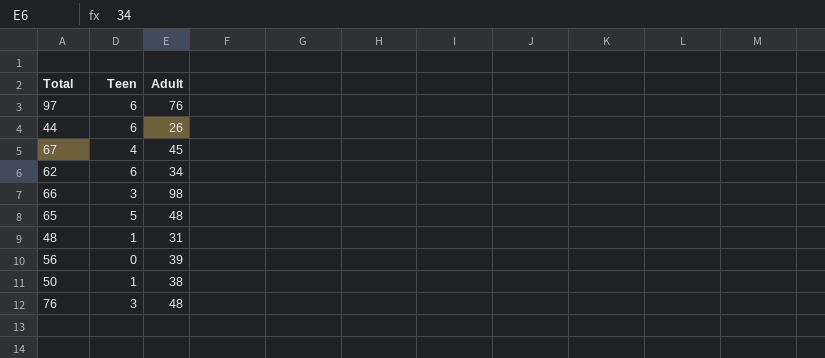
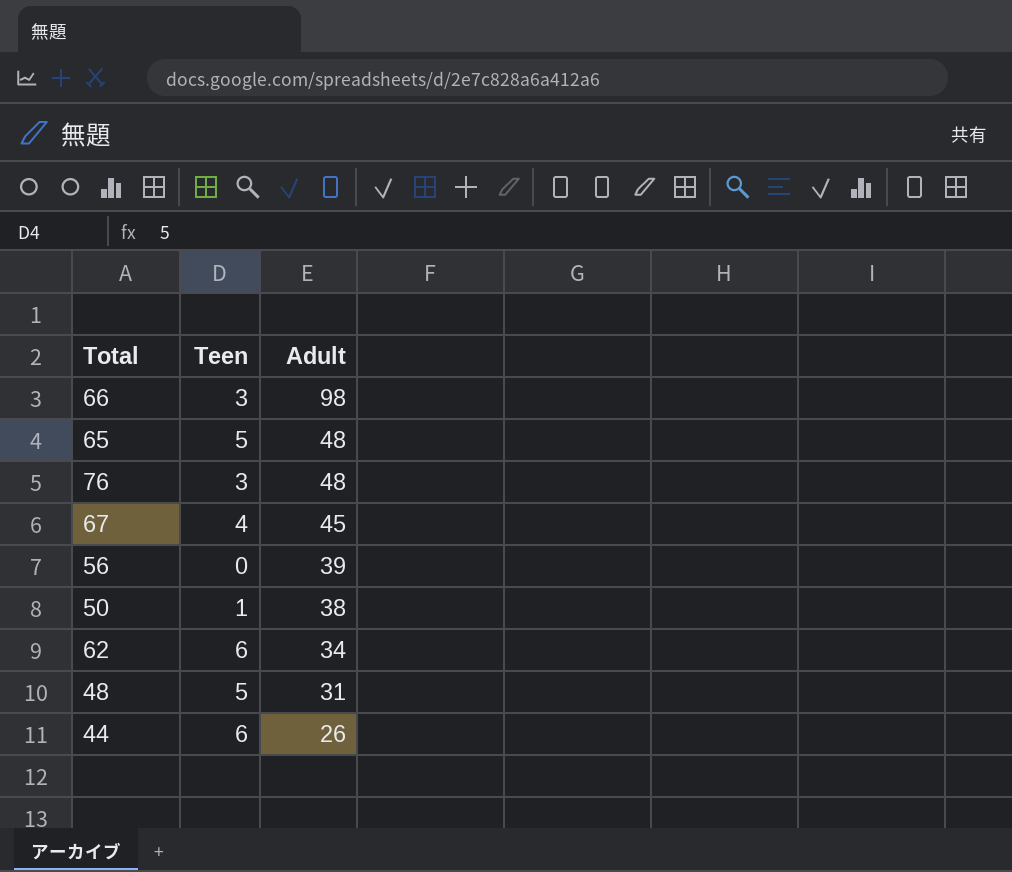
row order: none -> Adult descending
row 97: 6 | 76 -> none
48 | Teen: 1 -> 5

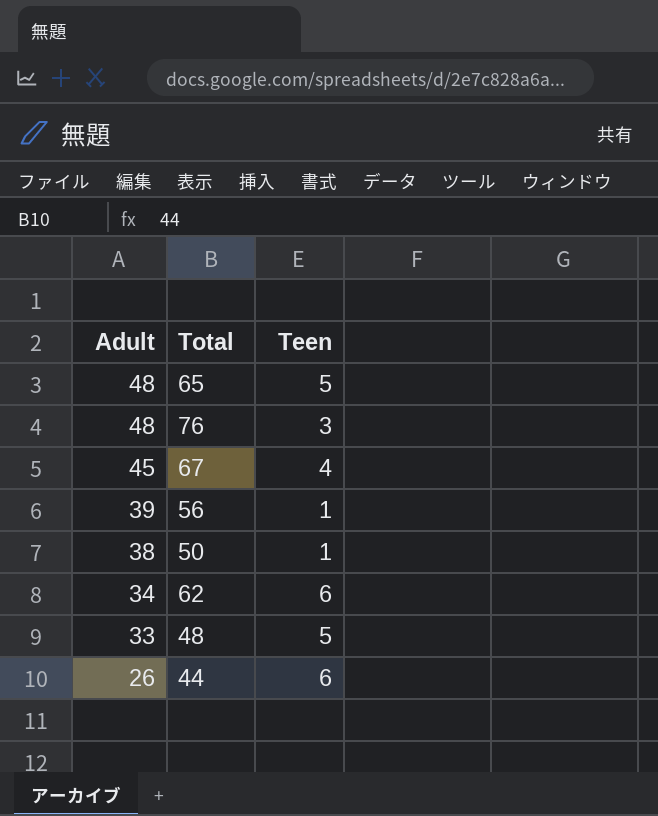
column Adult | position: 3 -> 1
row 66: 3 | 98 -> none
56 | Teen: 0 -> 1
48 | Adult: 31 -> 33

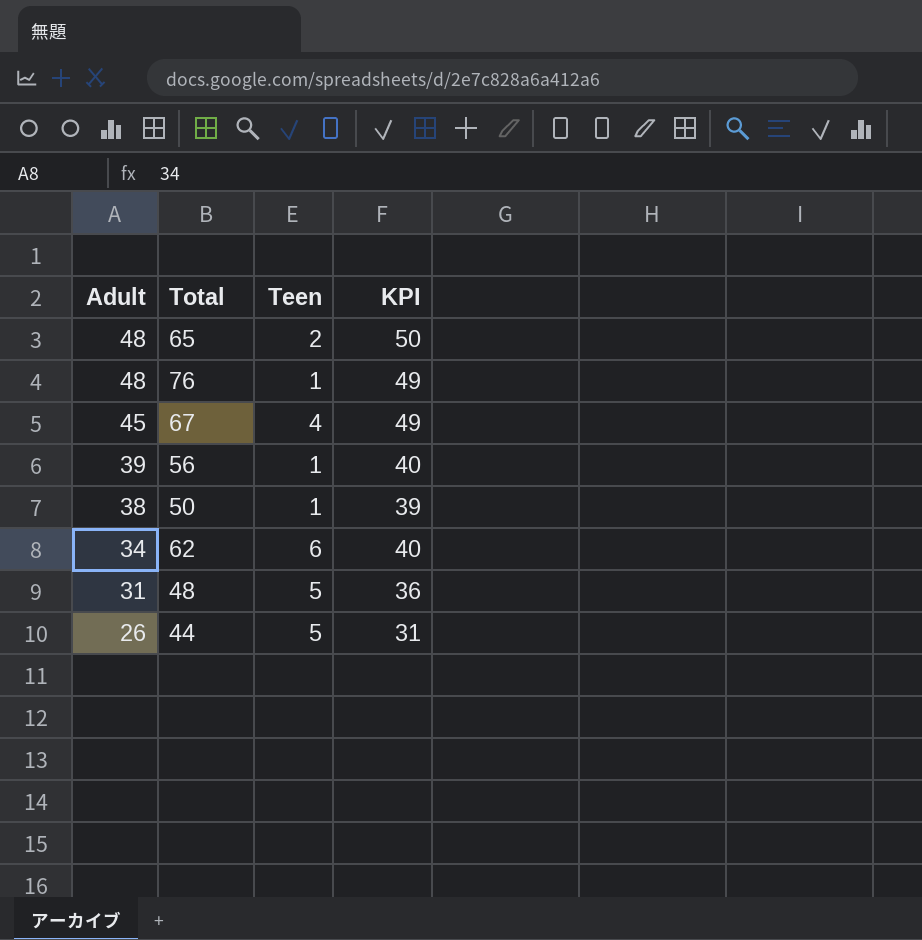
column KPI | formula: none -> [Adult] + [Teen]
65 | Teen: 5 -> 2
76 | Teen: 3 -> 1
48 | Adult: 33 -> 31
44 | Teen: 6 -> 5

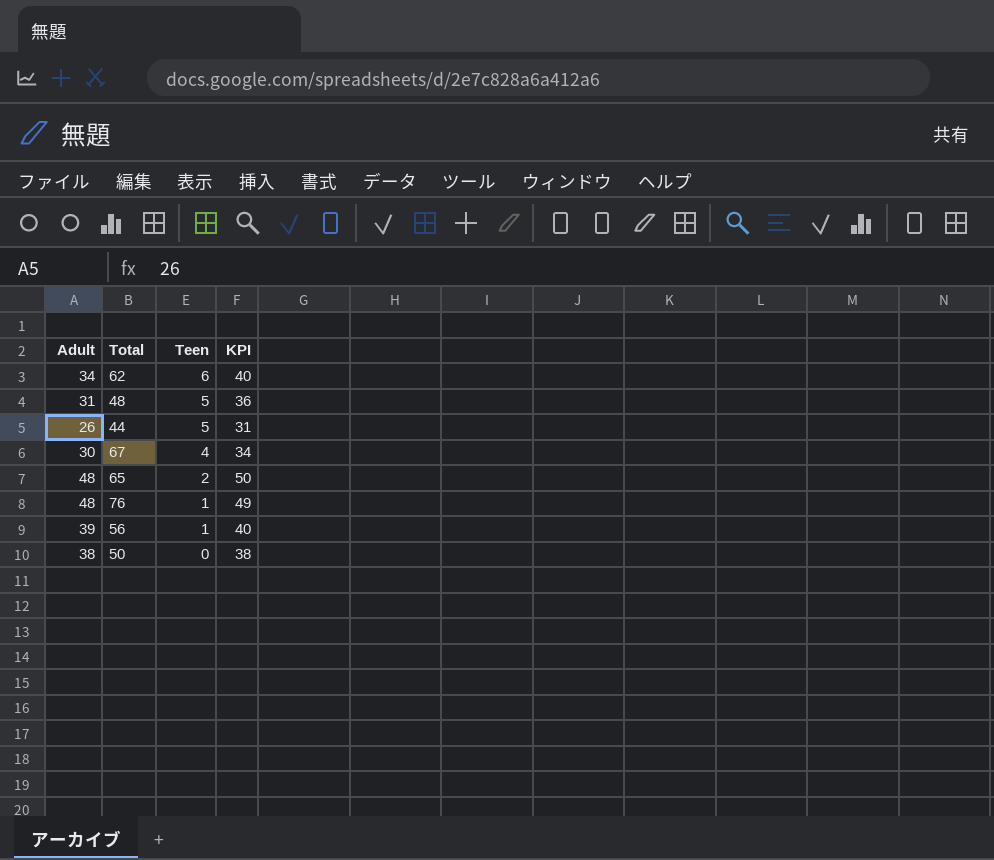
row order: Adult descending -> Teen descending
67 | Adult: 45 -> 30
67 | KPI: 49 -> 34
50 | Teen: 1 -> 0
50 | KPI: 39 -> 38

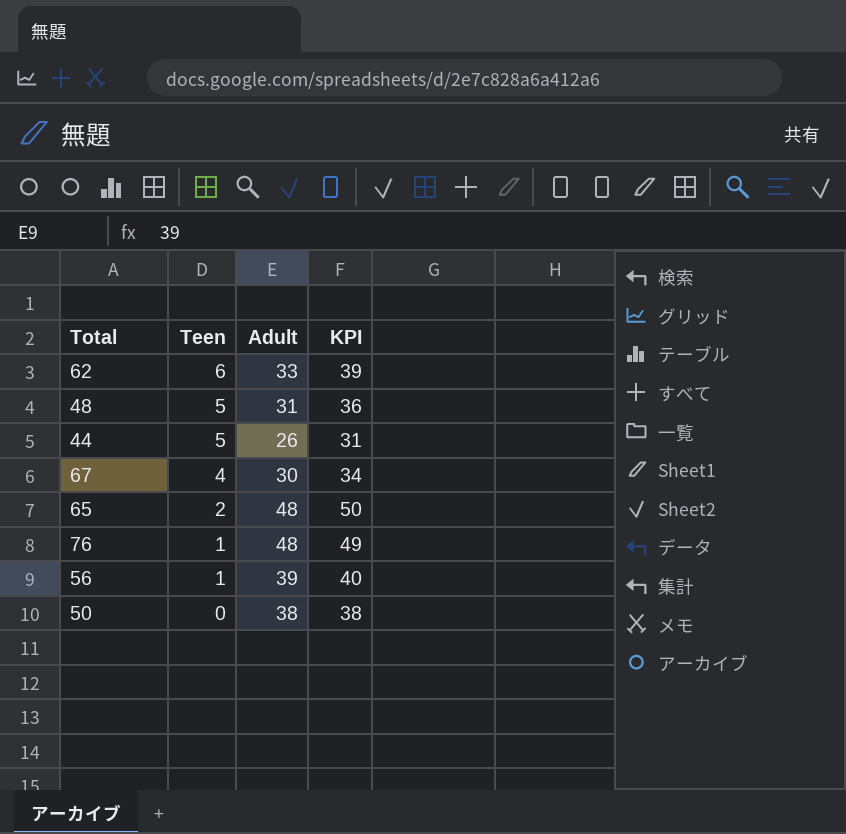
column Adult | position: 1 -> 3
62 | Adult: 34 -> 33
62 | KPI: 40 -> 39

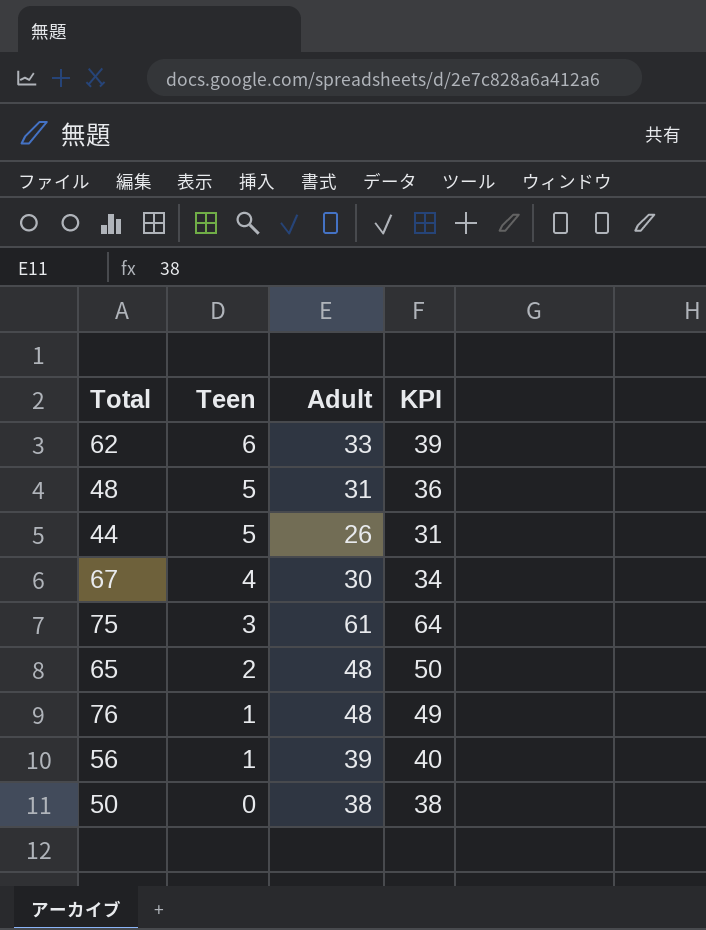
row 75: none -> 3 | 61 | 64

